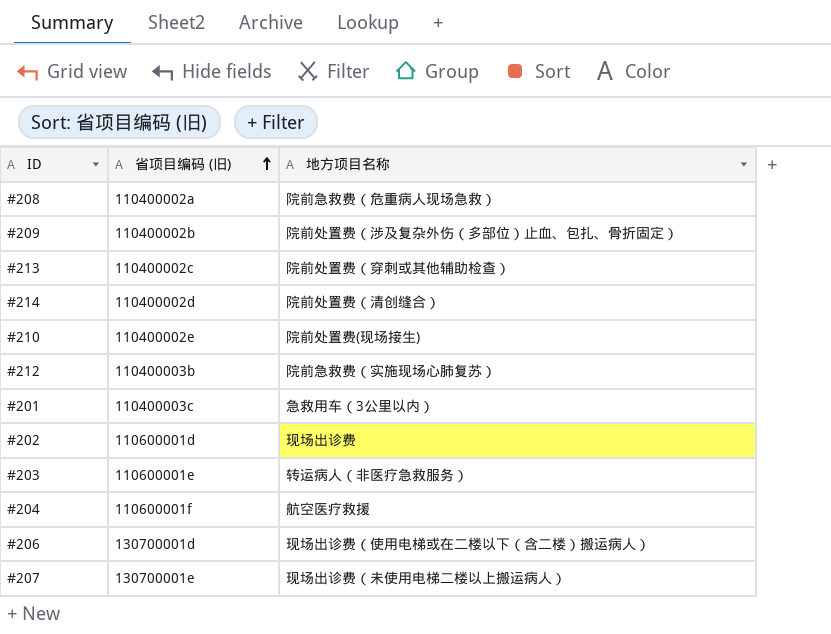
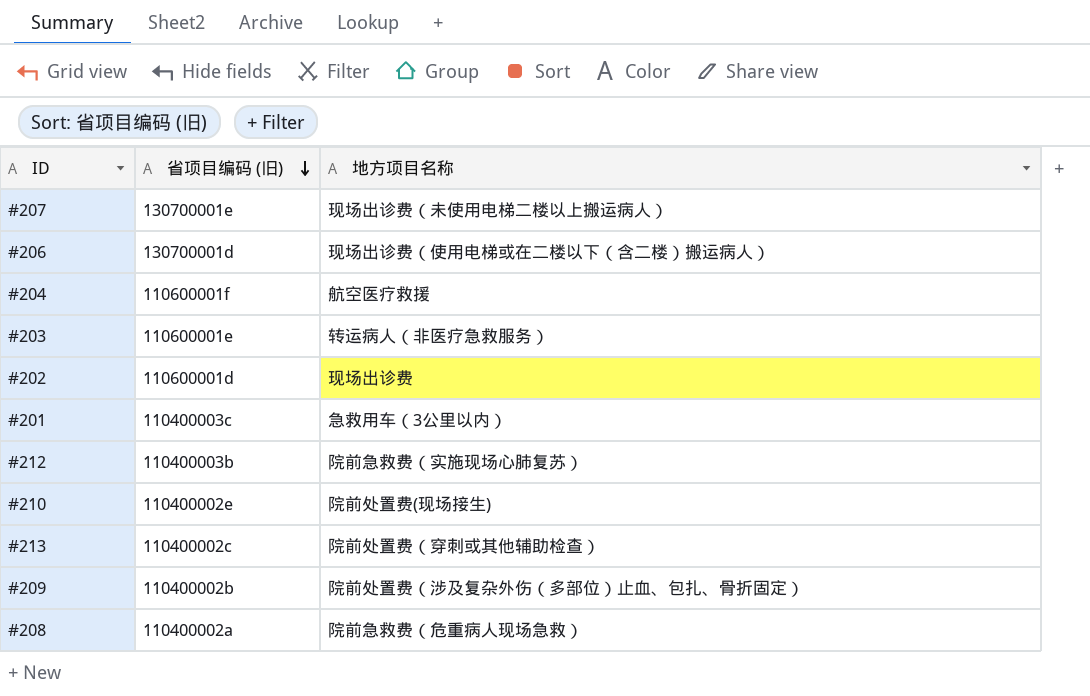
row order: 省项目编码 (旧) ascending -> 省项目编码 (旧) descending
row #214: 110400002d | 院前处置费（清创缝合） -> none

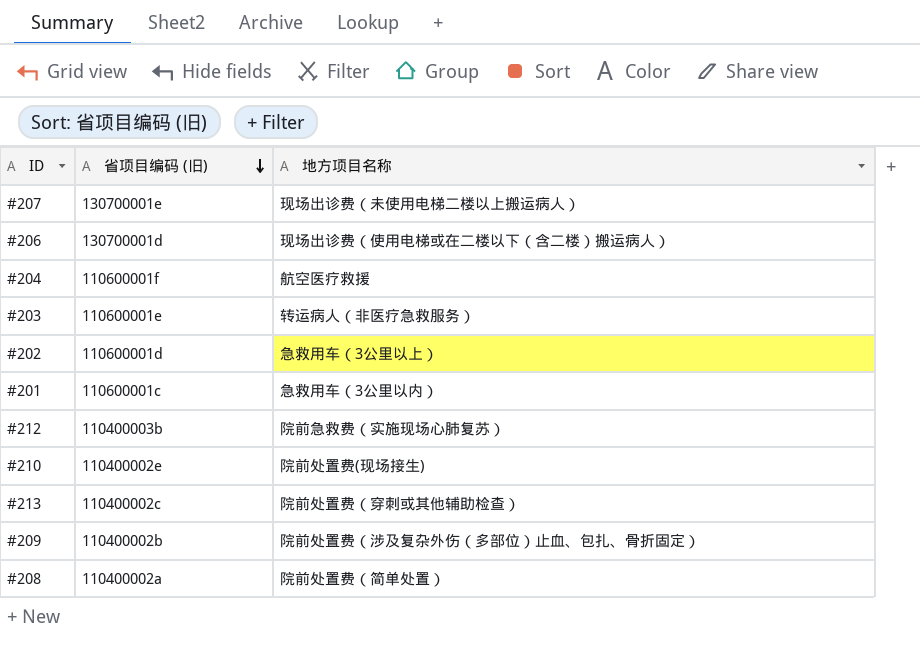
#202 | 地方项目名称: 现场出诊费 -> 急救用车（3公里以上）
#201 | 省项目编码 (旧): 110400003c -> 110600001c
#208 | 地方项目名称: 院前急救费（危重病人现场急救） -> 院前处置费（简单处置）

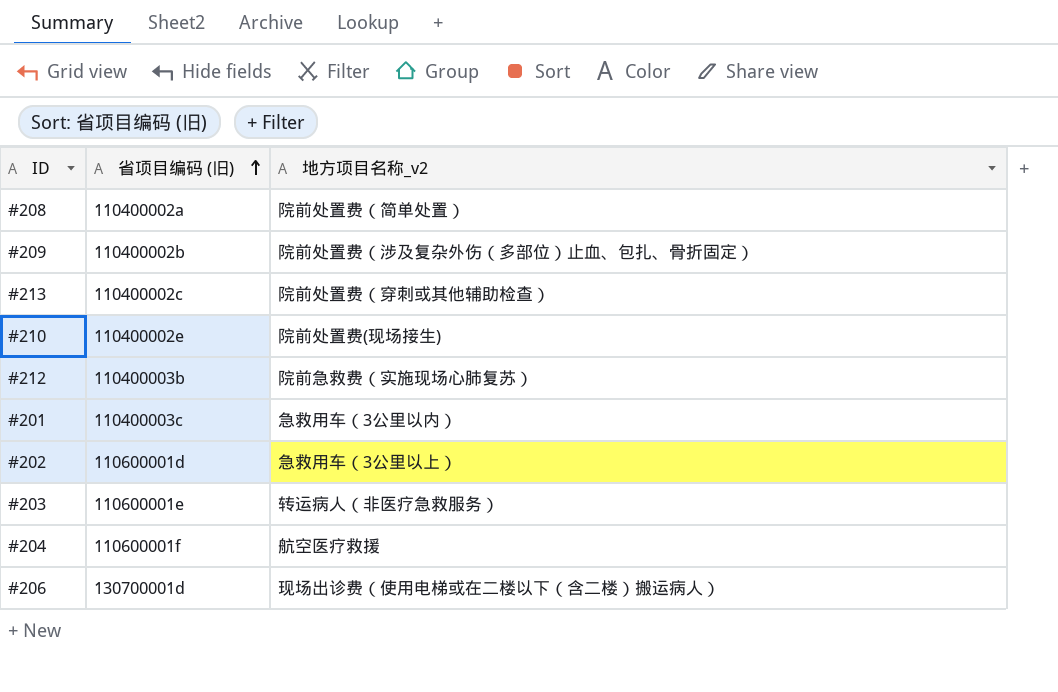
row order: 省项目编码 (旧) descending -> 省项目编码 (旧) ascending
column name: 地方项目名称 -> 地方项目名称_v2
row #207: 130700001e | 现场出诊费（未使用电梯二楼以上搬运病人） -> none
#201 | 省项目编码 (旧): 110600001c -> 110400003c

